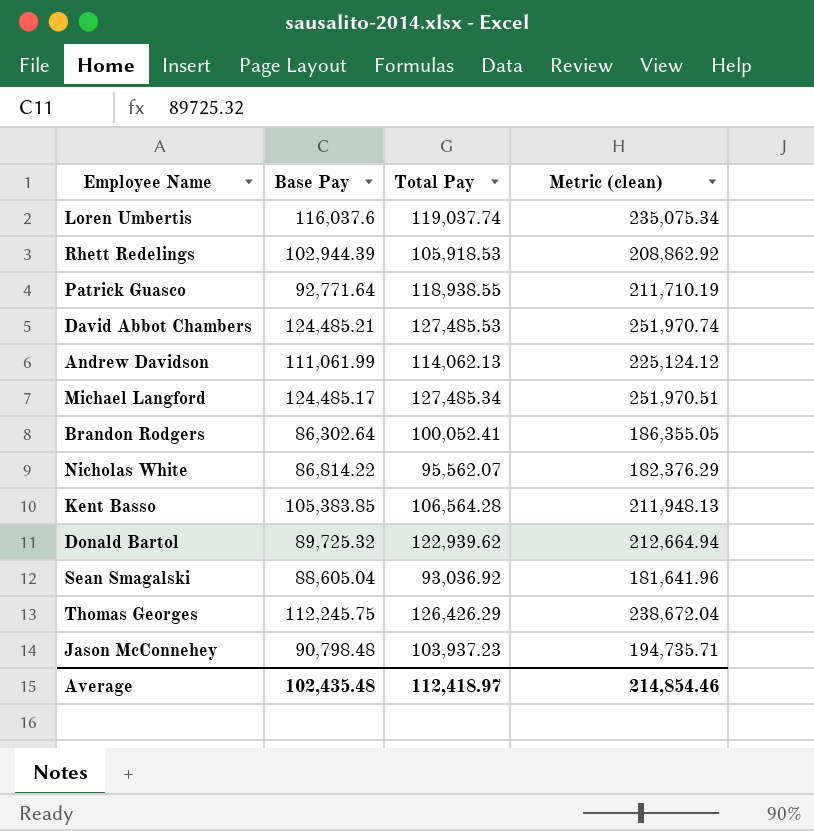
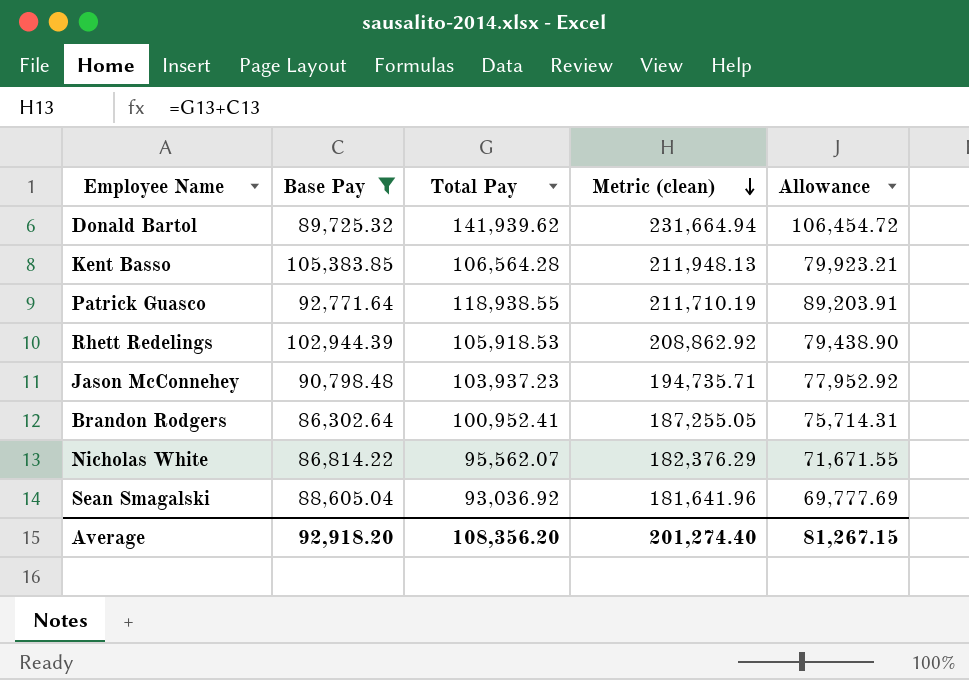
filter: none -> Base Pay <= 105,383.85
row order: none -> Metric (clean) descending
column Allowance | formula: none -> [Total Pay] * 0.75
Donald Bartol | Total Pay: 122,939.62 -> 141,939.62
Donald Bartol | Metric (clean): 212,664.94 -> 231,664.94
Brandon Rodgers | Total Pay: 100,052.41 -> 100,952.41
Brandon Rodgers | Metric (clean): 186,355.05 -> 187,255.05
Average | Base Pay: 102,435.48 -> 92,918.20
Average | Total Pay: 112,418.97 -> 108,356.20
Average | Metric (clean): 214,854.46 -> 201,274.40

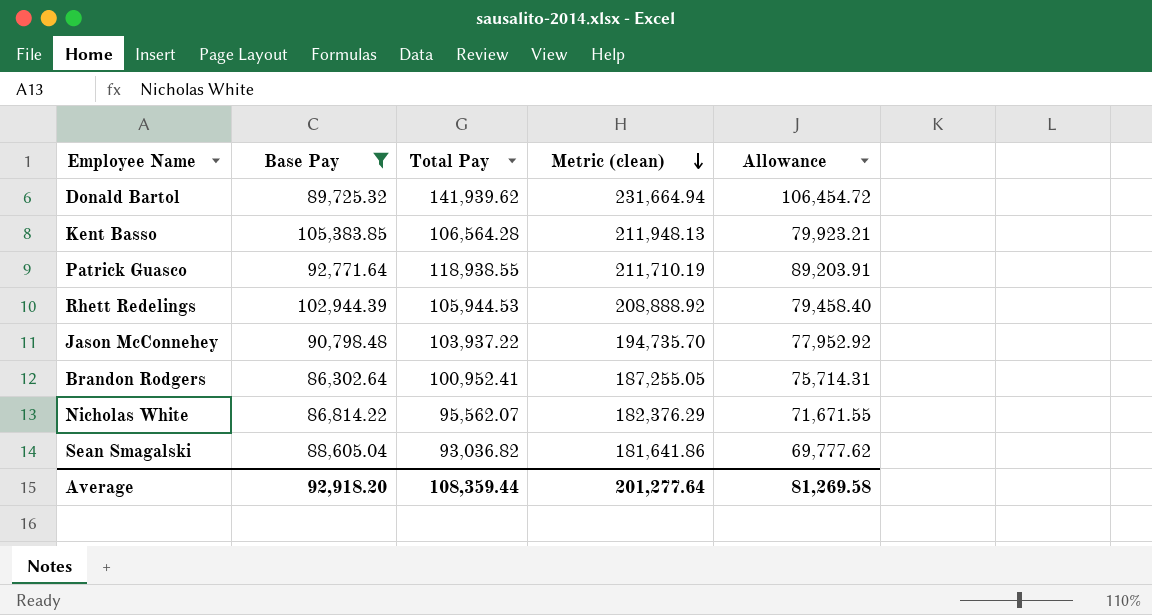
Rhett Redelings | Total Pay: 105,918.53 -> 105,944.53
Rhett Redelings | Metric (clean): 208,862.92 -> 208,888.92
Rhett Redelings | Allowance: 79,438.90 -> 79,458.40
Jason McConnehey | Total Pay: 103,937.23 -> 103,937.22
Jason McConnehey | Metric (clean): 194,735.71 -> 194,735.70
Sean Smagalski | Total Pay: 93,036.92 -> 93,036.82
Sean Smagalski | Metric (clean): 181,641.96 -> 181,641.86
Sean Smagalski | Allowance: 69,777.69 -> 69,777.62
Average | Total Pay: 108,356.20 -> 108,359.44
Average | Metric (clean): 201,274.40 -> 201,277.64
Average | Allowance: 81,267.15 -> 81,269.58

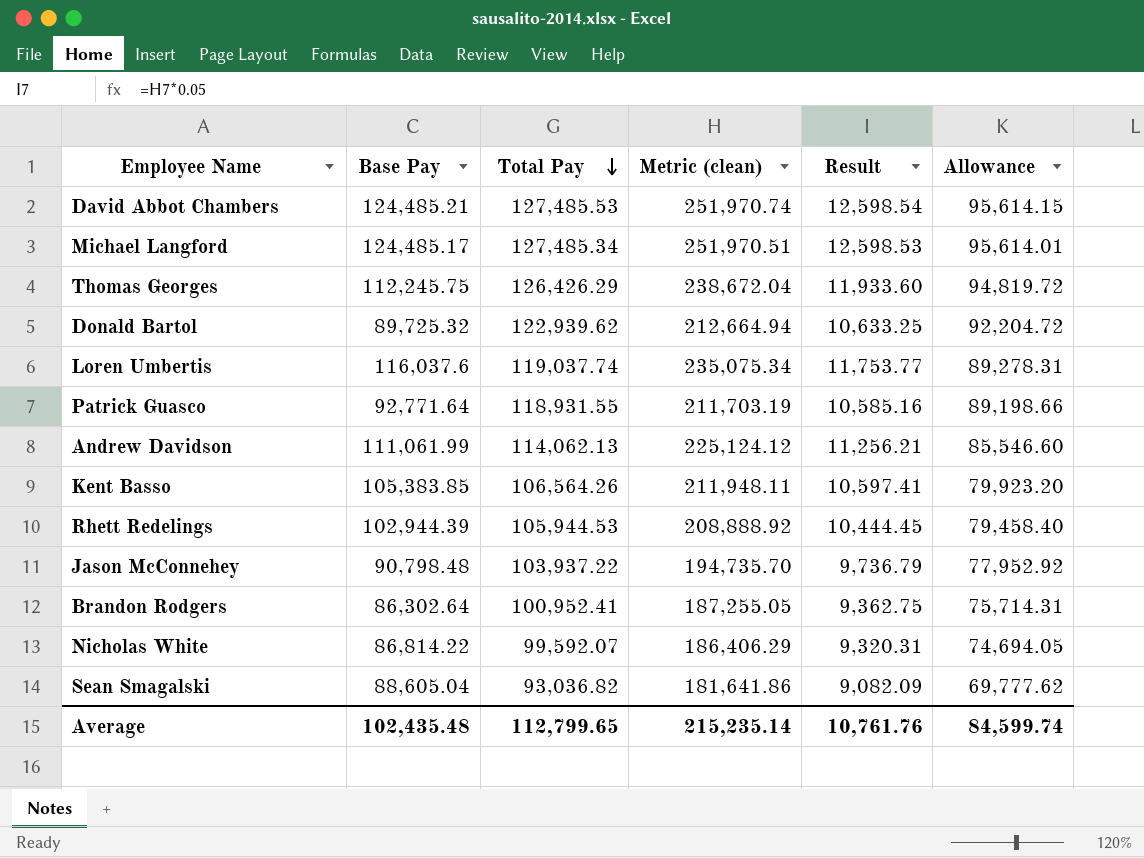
filter: Base Pay <= 105,383.85 -> none
row order: Metric (clean) descending -> Total Pay descending
column Result | formula: none -> [Metric (clean)] * 0.05
Donald Bartol | Total Pay: 141,939.62 -> 122,939.62
Donald Bartol | Metric (clean): 231,664.94 -> 212,664.94
Donald Bartol | Allowance: 106,454.72 -> 92,204.72
Patrick Guasco | Total Pay: 118,938.55 -> 118,931.55
Patrick Guasco | Metric (clean): 211,710.19 -> 211,703.19
Patrick Guasco | Allowance: 89,203.91 -> 89,198.66
Kent Basso | Total Pay: 106,564.28 -> 106,564.26
Kent Basso | Metric (clean): 211,948.13 -> 211,948.11
Kent Basso | Allowance: 79,923.21 -> 79,923.20
Nicholas White | Total Pay: 95,562.07 -> 99,592.07
Nicholas White | Metric (clean): 182,376.29 -> 186,406.29
Nicholas White | Allowance: 71,671.55 -> 74,694.05
Average | Base Pay: 92,918.20 -> 102,435.48
Average | Total Pay: 108,359.44 -> 112,799.65
Average | Metric (clean): 201,277.64 -> 215,235.14
Average | Allowance: 81,269.58 -> 84,599.74

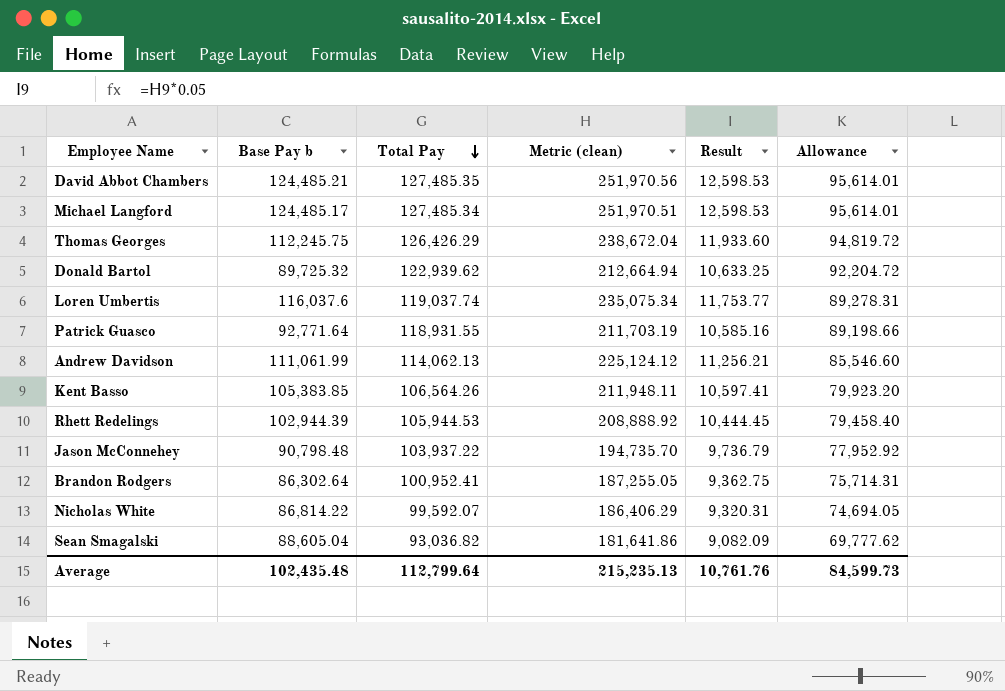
column name: Base Pay -> Base Pay b
David Abbot Chambers | Total Pay: 127,485.53 -> 127,485.35
David Abbot Chambers | Metric (clean): 251,970.74 -> 251,970.56
David Abbot Chambers | Result: 12,598.54 -> 12,598.53
David Abbot Chambers | Allowance: 95,614.15 -> 95,614.01
Average | Total Pay: 112,799.65 -> 112,799.64
Average | Metric (clean): 215,235.14 -> 215,235.13
Average | Allowance: 84,599.74 -> 84,599.73

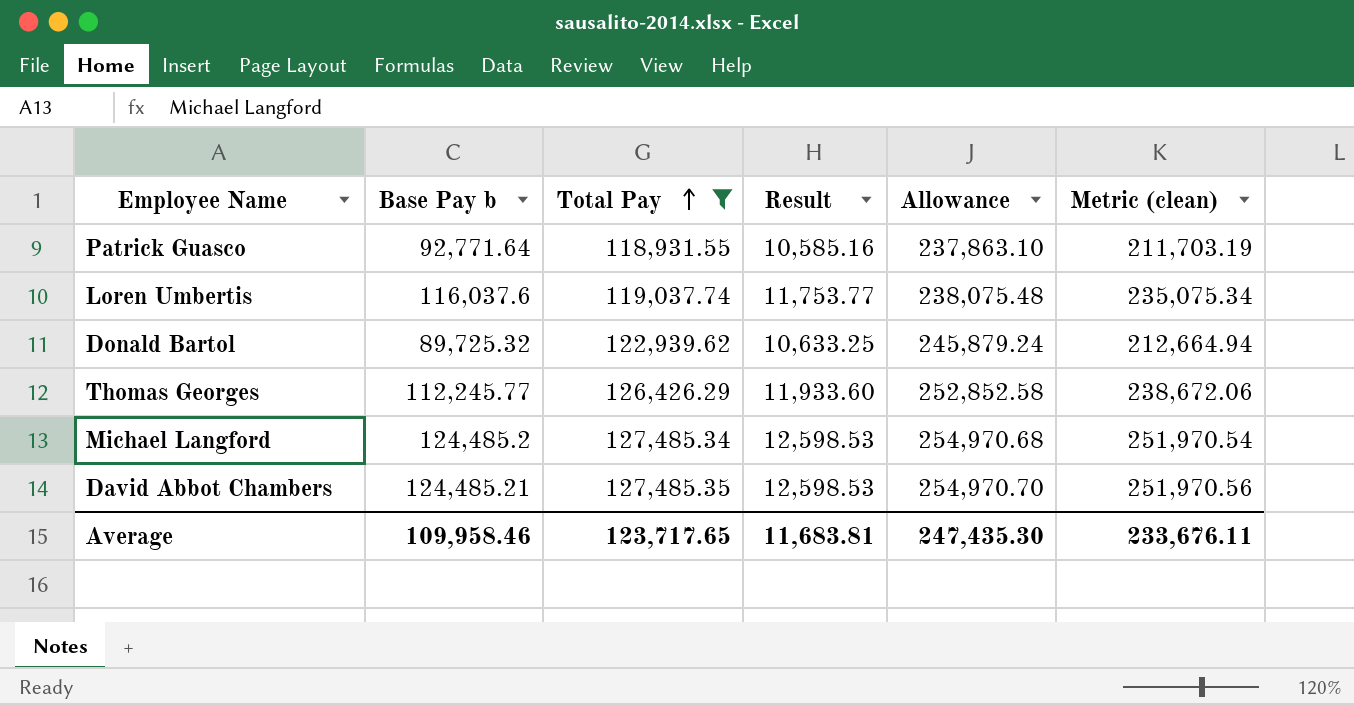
filter: none -> Total Pay >= 118,931.55
row order: Total Pay descending -> Total Pay ascending
column Allowance | formula: [Total Pay] * 0.75 -> [Total Pay] * 2
column Metric (clean) | position: 4 -> 6
Thomas Georges | Base Pay b: 112,245.75 -> 112,245.77
Thomas Georges | Metric (clean): 238,672.04 -> 238,672.06
Michael Langford | Base Pay b: 124,485.17 -> 124,485.2
Michael Langford | Metric (clean): 251,970.51 -> 251,970.54
Average | Base Pay b: 102,435.48 -> 109,958.46
Average | Total Pay: 112,799.64 -> 123,717.65
Average | Result: 10,761.76 -> 11,683.81
Average | Allowance: 84,599.73 -> 247,435.30
Average | Metric (clean): 215,235.13 -> 233,676.11

